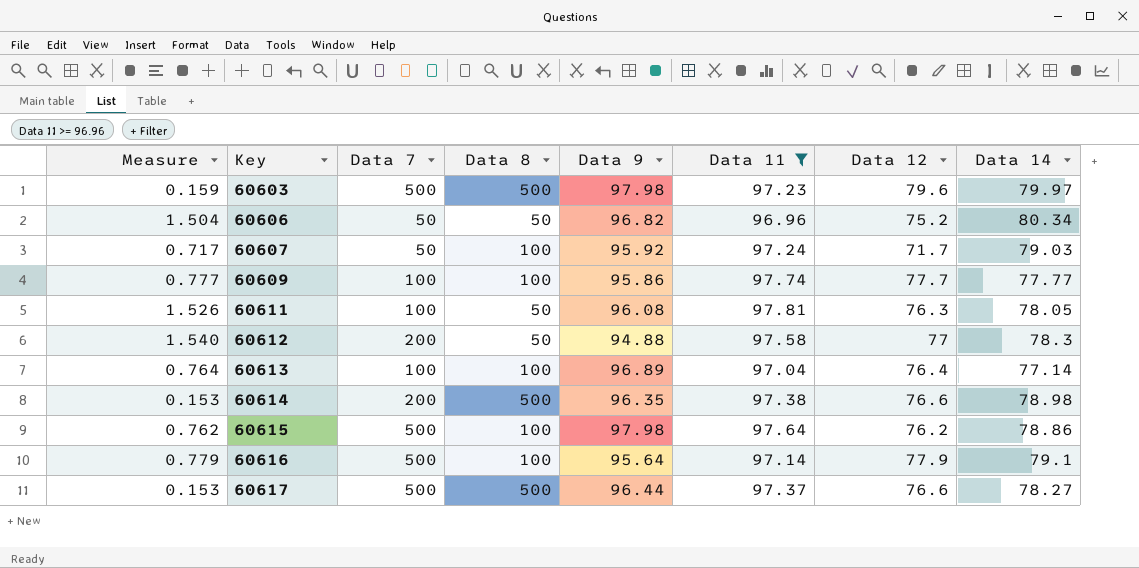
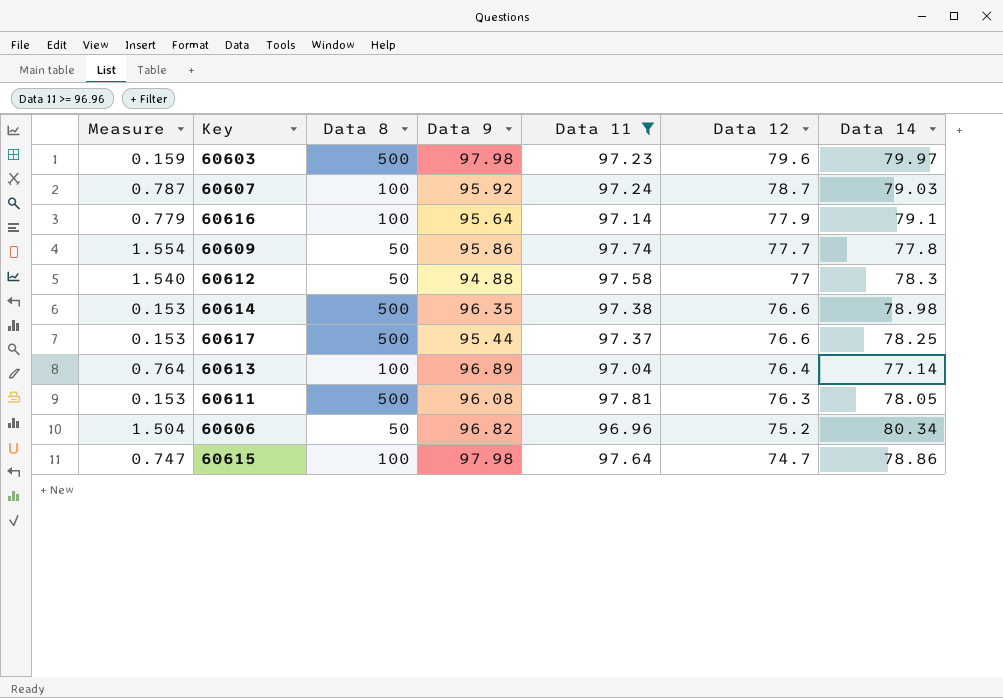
row order: Key ascending -> Data 12 descending
column Data 7 | position: 3 -> none
60607 | Measure: 0.717 -> 0.787
60607 | Data 12: 71.7 -> 78.7
60609 | Measure: 0.777 -> 1.554
60609 | Data 8: 100 -> 50
60609 | Data 14: 77.77 -> 77.8
60617 | Data 9: 96.44 -> 95.44
60617 | Data 14: 78.27 -> 78.25
60611 | Measure: 1.526 -> 0.153
60611 | Data 8: 50 -> 500
60615 | Measure: 0.762 -> 0.747
60615 | Data 12: 76.2 -> 74.7

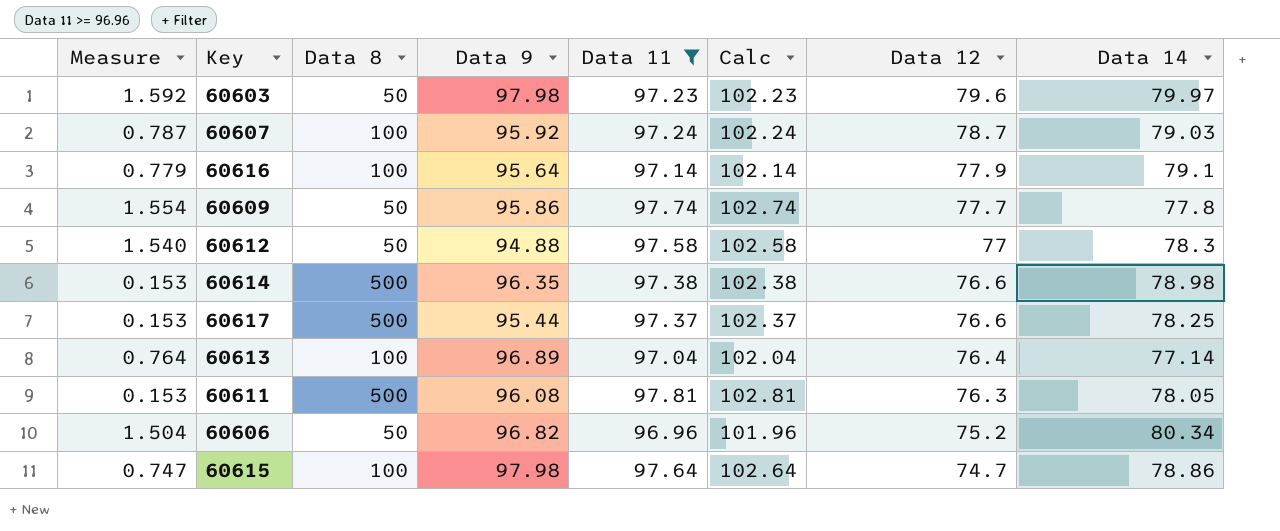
column Calc | formula: none -> [Data 11] + 5
60603 | Measure: 0.159 -> 1.592
60603 | Data 8: 500 -> 50

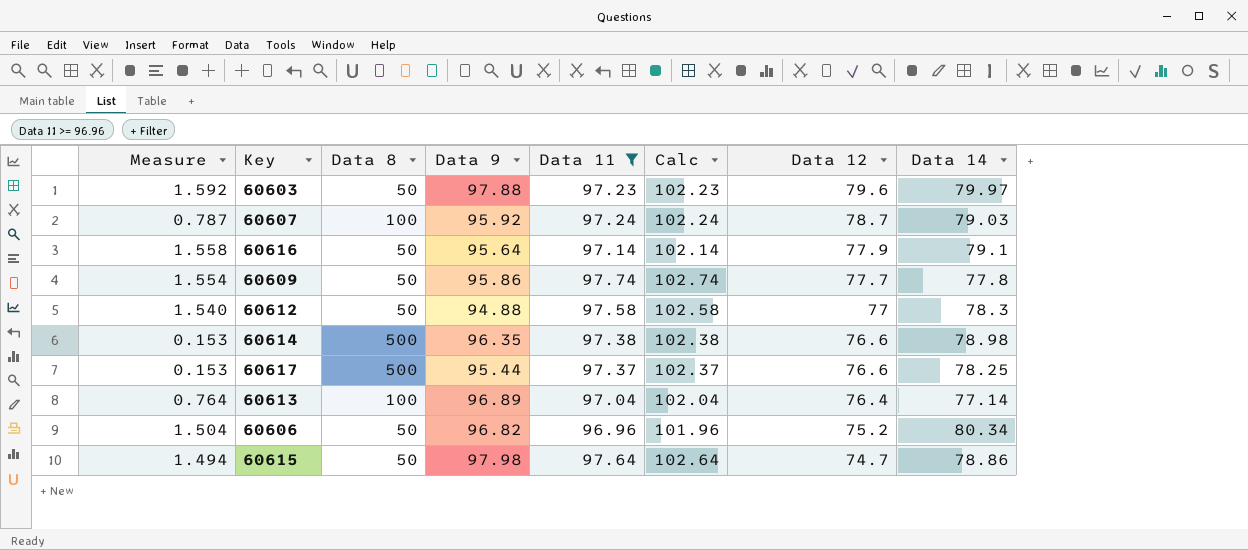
row 60611: 0.153 | 500 | 96.08 | 97.81 | 102.81 | 76.3 | 78.05 -> none
60603 | Data 9: 97.98 -> 97.88
60616 | Measure: 0.779 -> 1.558
60616 | Data 8: 100 -> 50
60615 | Measure: 0.747 -> 1.494
60615 | Data 8: 100 -> 50

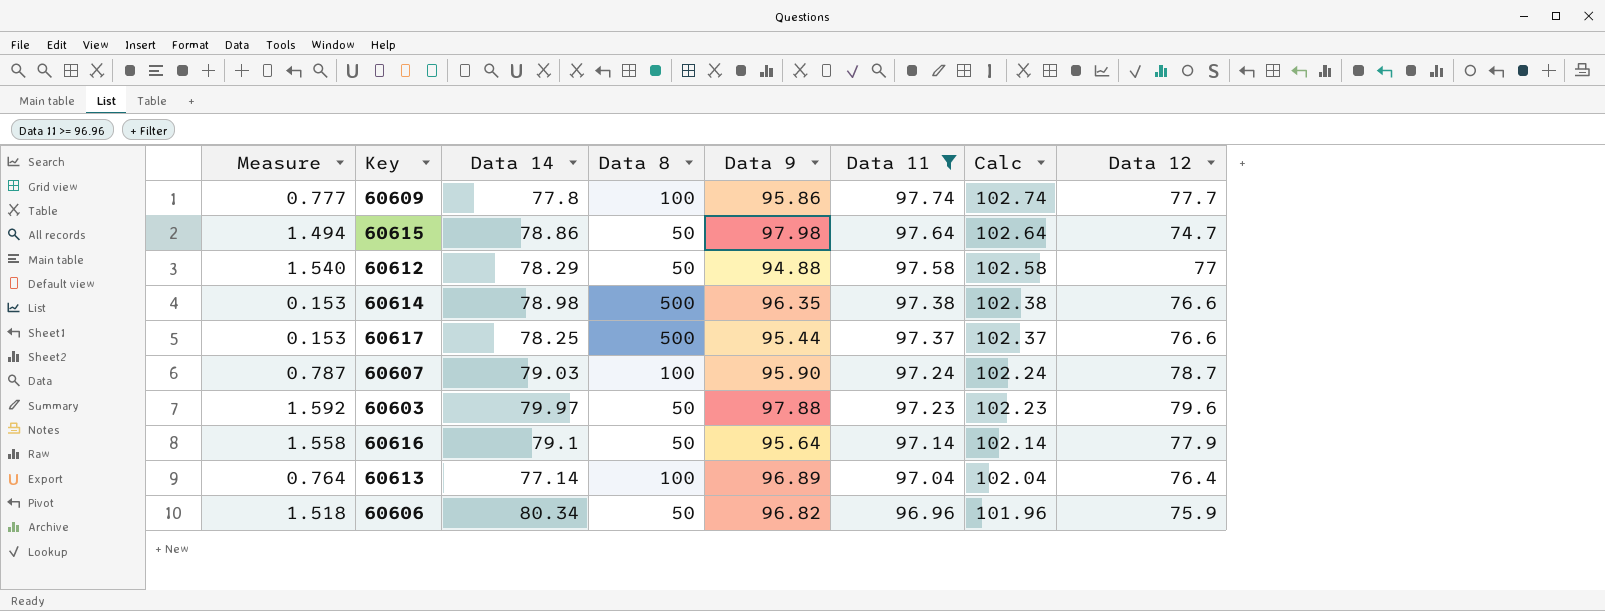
row order: Data 12 descending -> Data 11 descending
column Data 14 | position: 8 -> 3
60609 | Measure: 1.554 -> 0.777
60609 | Data 8: 50 -> 100
60612 | Data 14: 78.3 -> 78.29
60607 | Data 9: 95.92 -> 95.90
60606 | Measure: 1.504 -> 1.518
60606 | Data 12: 75.2 -> 75.9

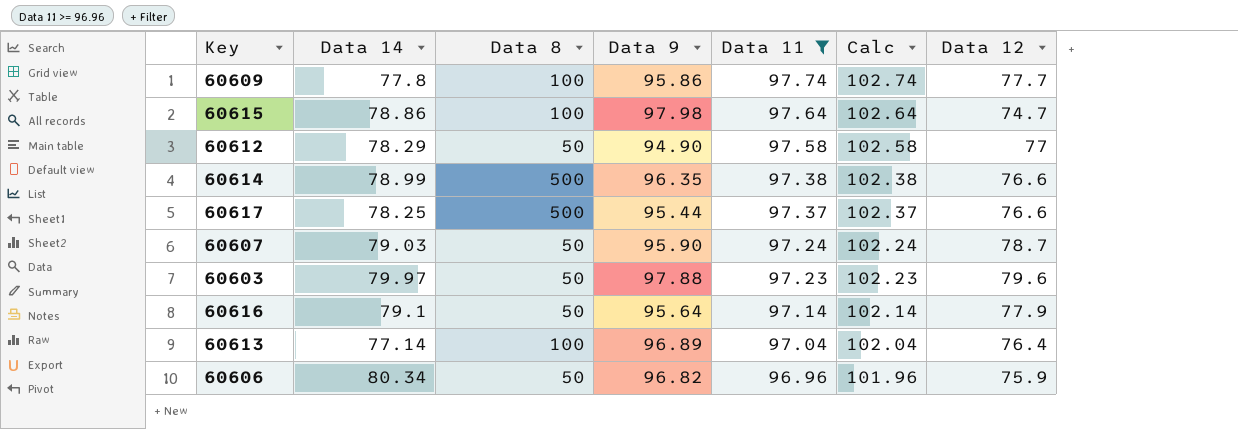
column Measure | formula: [Data 12] / [Data 8] -> none
60615 | Data 8: 50 -> 100
60612 | Data 9: 94.88 -> 94.90
60614 | Data 14: 78.98 -> 78.99
60607 | Data 8: 100 -> 50

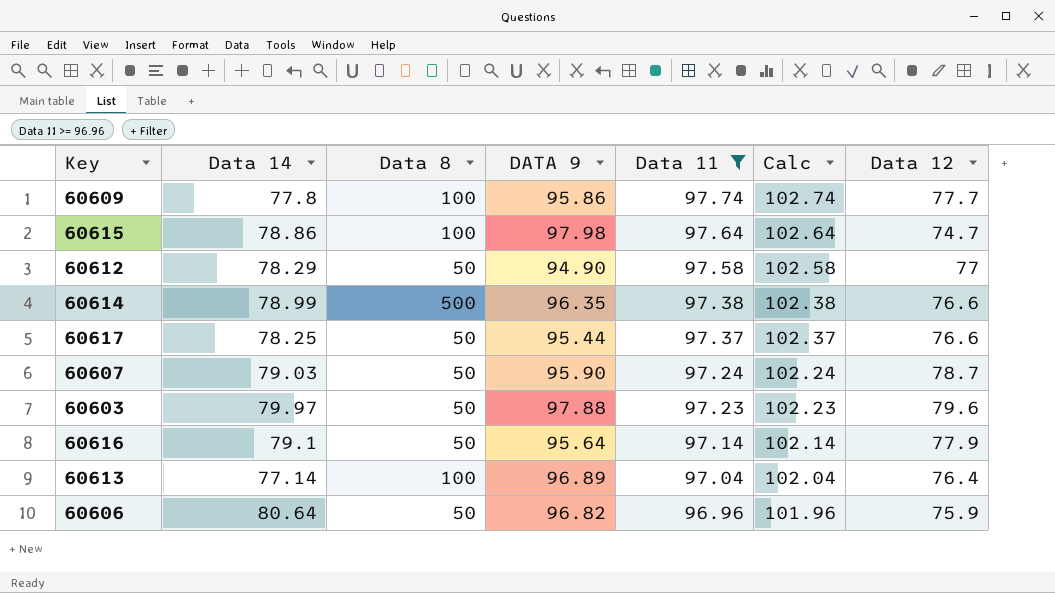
column name: Data 9 -> DATA 9
60617 | Data 8: 500 -> 50
60606 | Data 14: 80.34 -> 80.64

